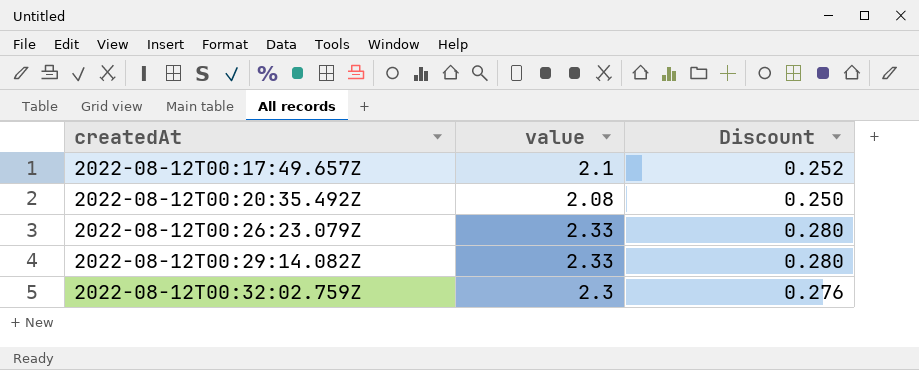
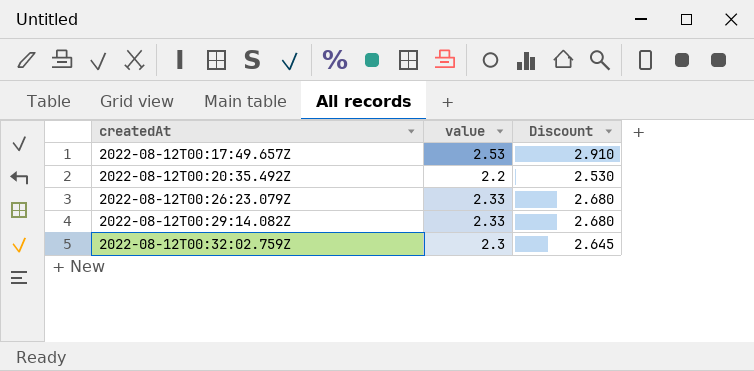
column Discount | formula: [value] * 0.12 -> [value] * 1.15
2022-08-12T00:17:49.657Z | value: 2.1 -> 2.53
2022-08-12T00:20:35.492Z | value: 2.08 -> 2.2

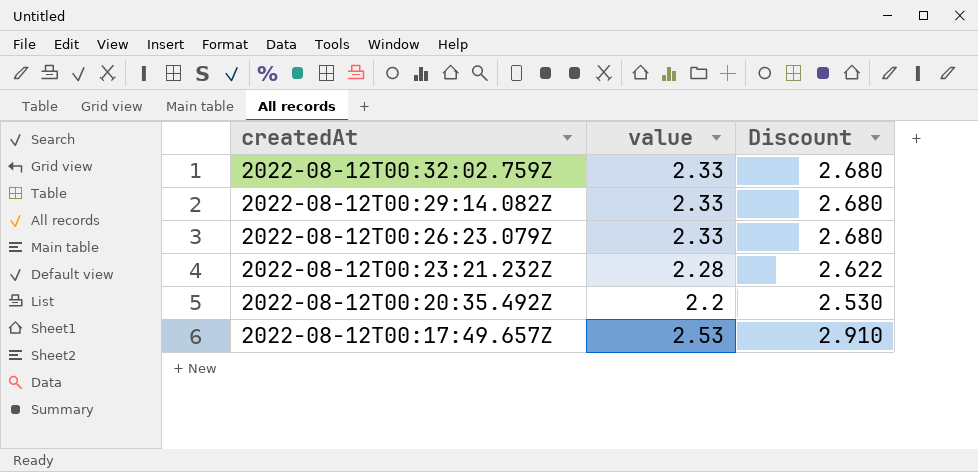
row order: createdAt ascending -> createdAt descending
2022-08-12T00:32:02.759Z | value: 2.3 -> 2.33
2022-08-12T00:32:02.759Z | Discount: 2.645 -> 2.680
row 2022-08-12T00:23:21.232Z: none -> 2.28 | 2.622

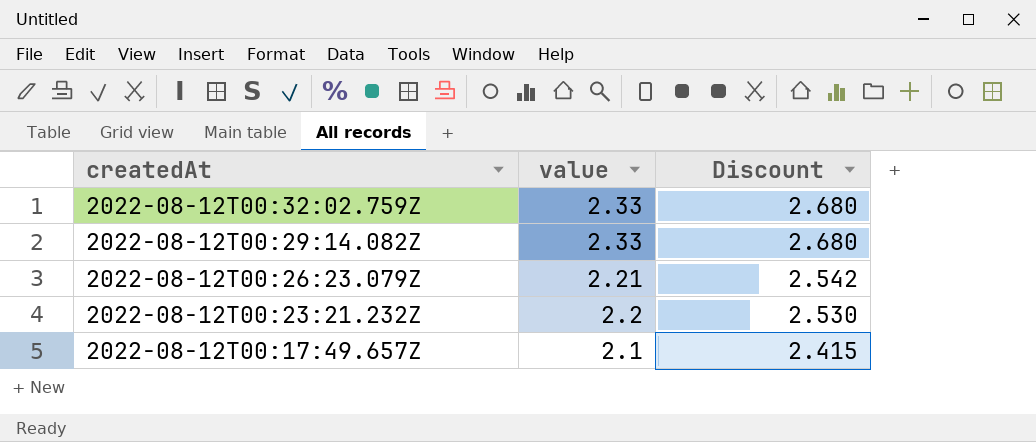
row 2022-08-12T00:20:35.492Z: 2.2 | 2.530 -> none
2022-08-12T00:26:23.079Z | value: 2.33 -> 2.21
2022-08-12T00:26:23.079Z | Discount: 2.680 -> 2.542
2022-08-12T00:23:21.232Z | value: 2.28 -> 2.2
2022-08-12T00:23:21.232Z | Discount: 2.622 -> 2.530
2022-08-12T00:17:49.657Z | value: 2.53 -> 2.1
2022-08-12T00:17:49.657Z | Discount: 2.910 -> 2.415

